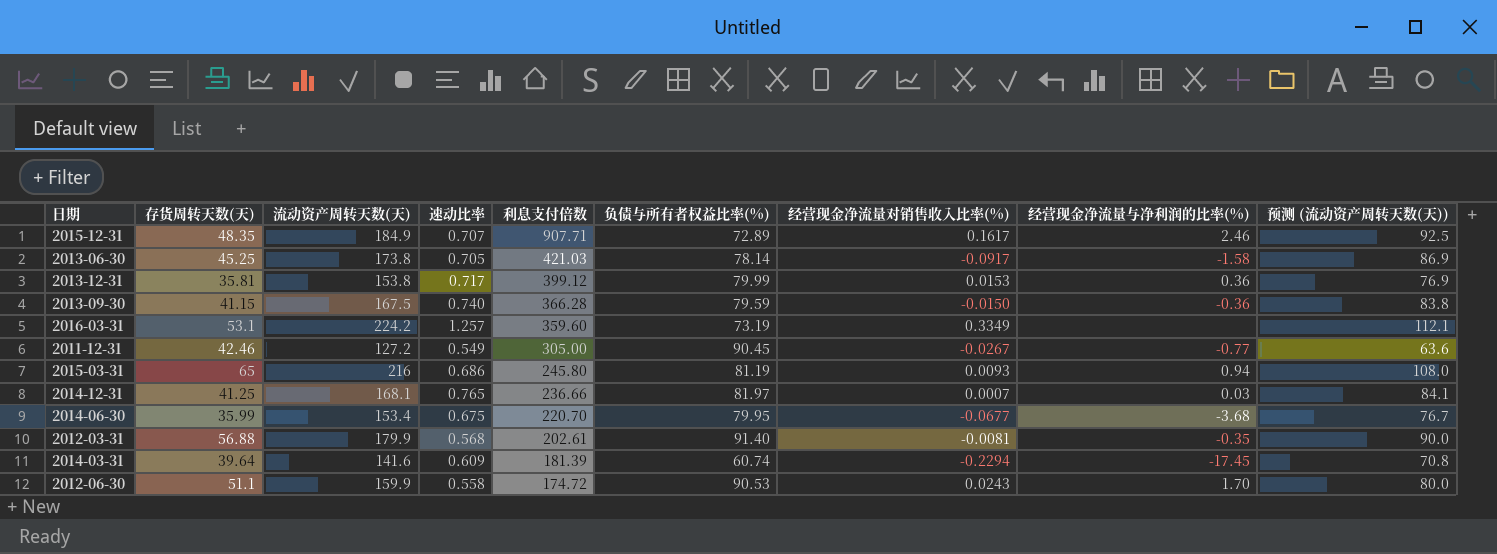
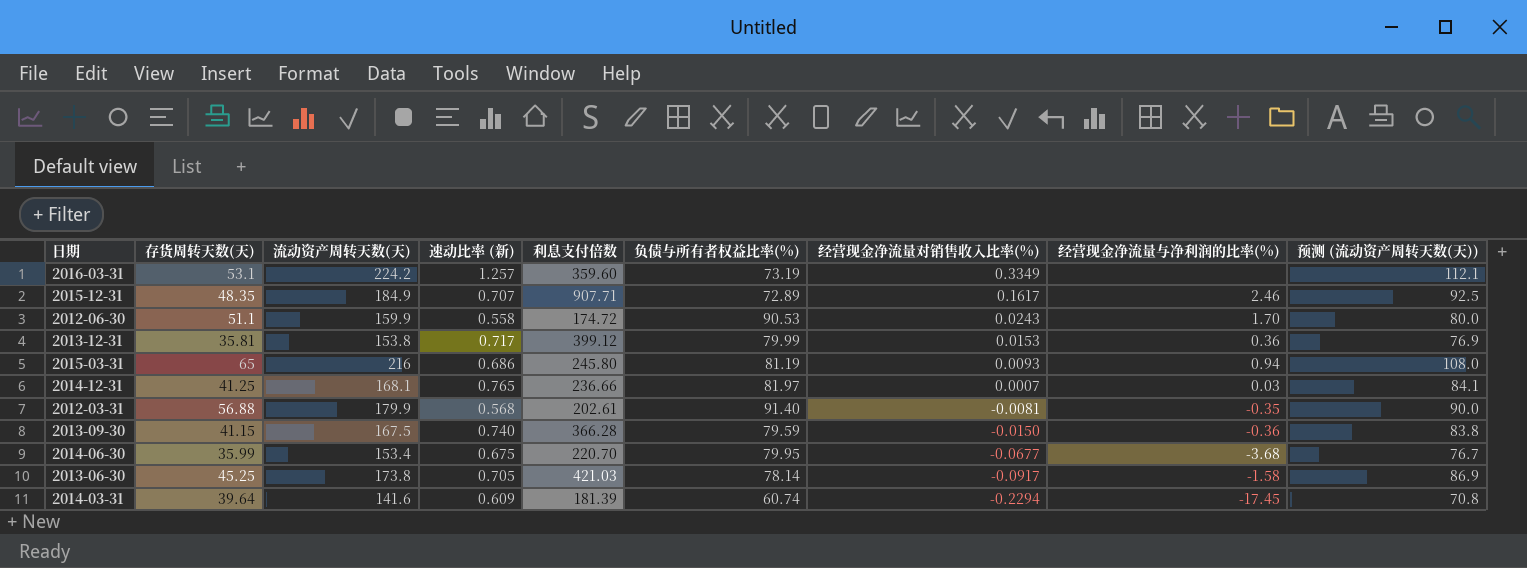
row order: 利息支付倍数 descending -> 经营现金净流量对销售收入比率(%) descending
column name: 速动比率 -> 速动比率 (新)
row 2011-12-31: 42.46 | 127.2 | 0.549 | 305.00 | 90.45 | -0.0267 | -0.77 | 63.6 -> none

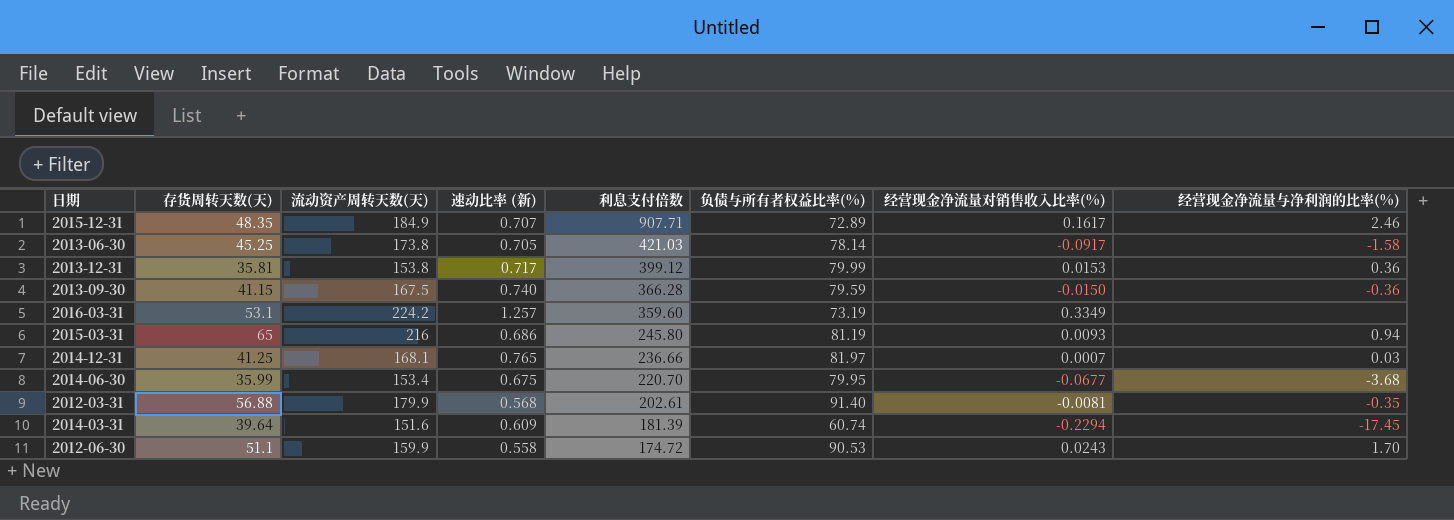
row order: 经营现金净流量对销售收入比率(%) descending -> 利息支付倍数 descending
column 预测 (流动资产周转天数(天)) | formula: [流动资产周转天数(天)] * 0.5 -> none
2014-03-31 | 流动资产周转天数(天): 141.6 -> 151.6

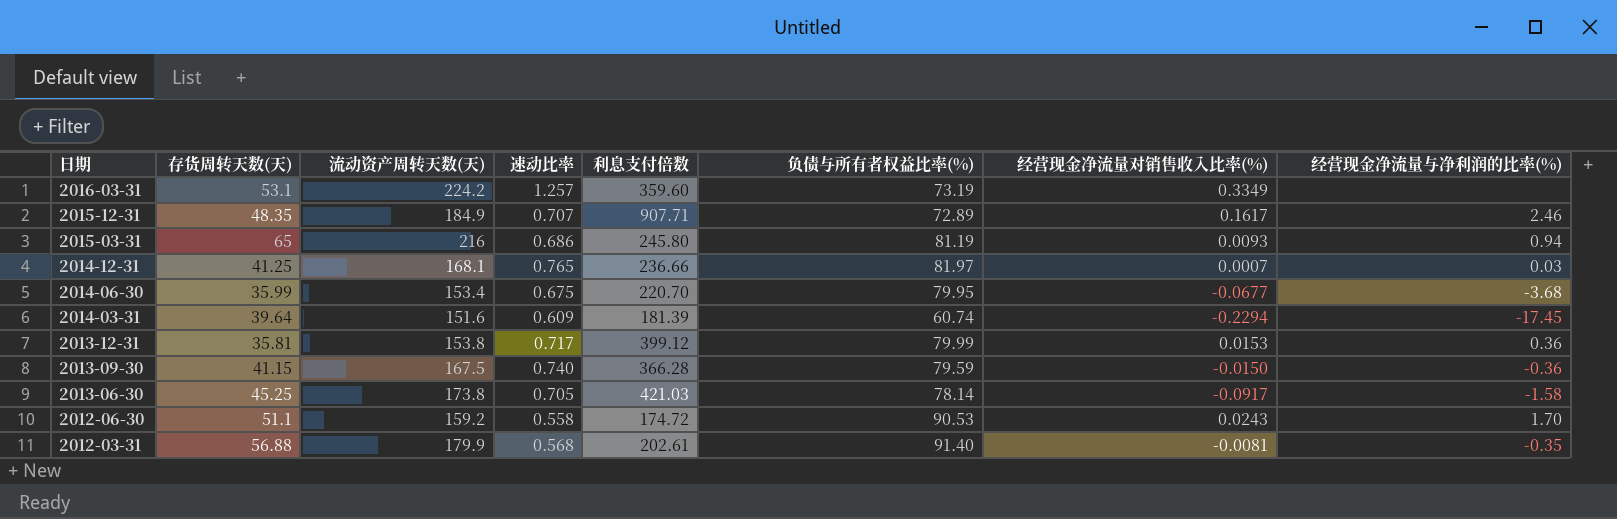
row order: 利息支付倍数 descending -> 日期 descending
column name: 速动比率 (新) -> 速动比率
2012-06-30 | 流动资产周转天数(天): 159.9 -> 159.2

